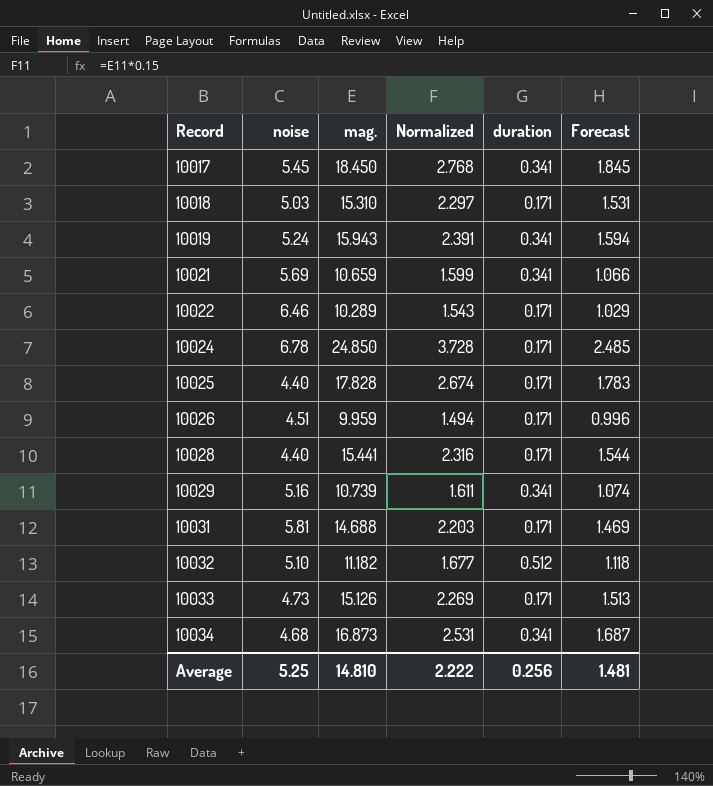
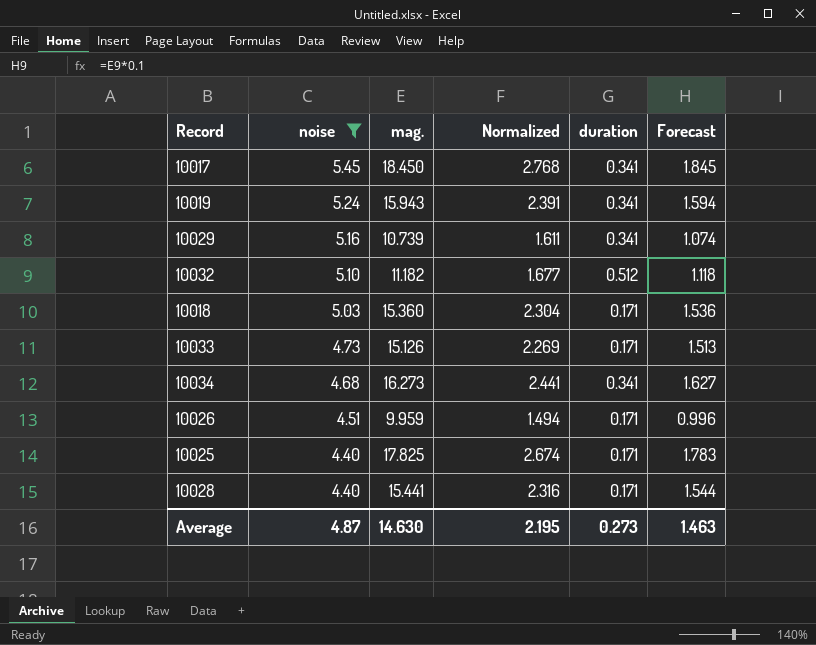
filter: none -> noise <= 5.45
row order: Record ascending -> noise descending
10018 | mag.: 15.310 -> 15.360
10018 | Normalized: 2.297 -> 2.304
10018 | Forecast: 1.531 -> 1.536
10034 | mag.: 16.873 -> 16.273
10034 | Normalized: 2.531 -> 2.441
10034 | Forecast: 1.687 -> 1.627
10025 | mag.: 17.828 -> 17.825
Average | noise: 5.25 -> 4.87
Average | mag.: 14.810 -> 14.630
Average | Normalized: 2.222 -> 2.195
Average | duration: 0.256 -> 0.273
Average | Forecast: 1.481 -> 1.463

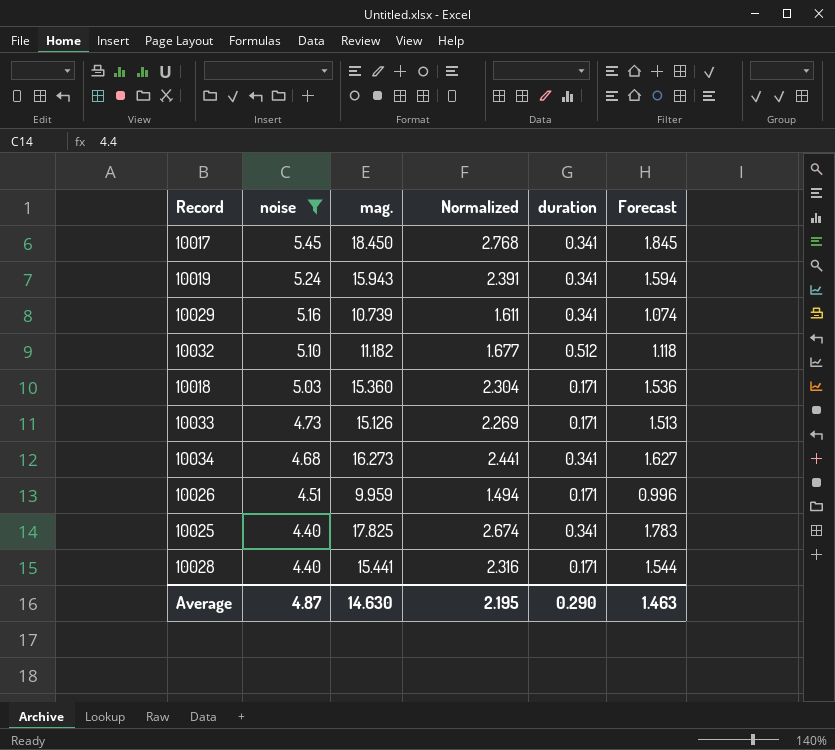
10025 | duration: 0.171 -> 0.341
Average | duration: 0.273 -> 0.290

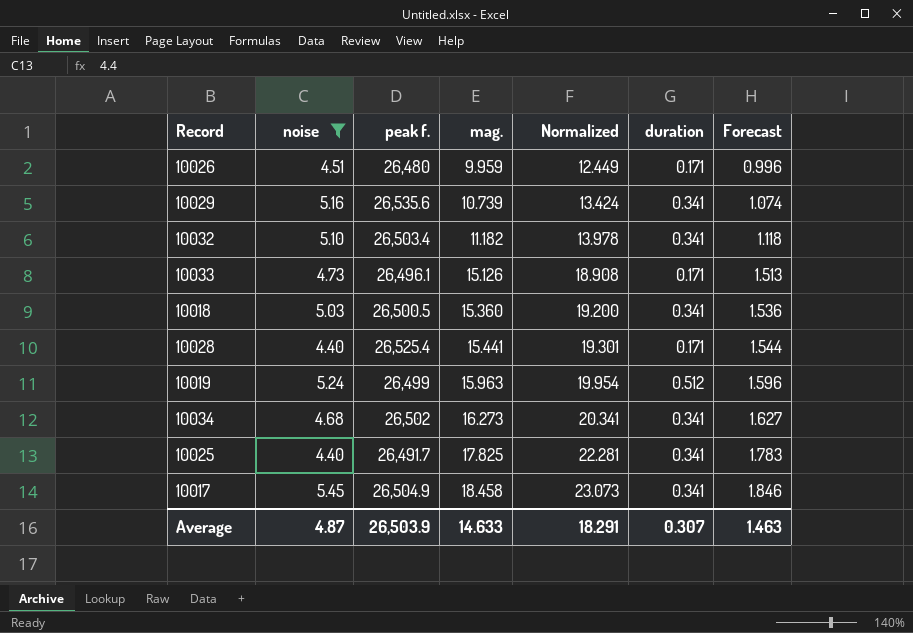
row order: noise descending -> mag. ascending
column peak f. | position: none -> 3
column Normalized | formula: [mag.] * 0.15 -> [mag.] * 1.25
10032 | duration: 0.512 -> 0.341
10018 | duration: 0.171 -> 0.341
10019 | mag.: 15.943 -> 15.963
10019 | duration: 0.341 -> 0.512
10019 | Forecast: 1.594 -> 1.596
10017 | mag.: 18.450 -> 18.458
10017 | Forecast: 1.845 -> 1.846
Average | mag.: 14.630 -> 14.633
Average | Normalized: 2.195 -> 18.291
Average | duration: 0.290 -> 0.307

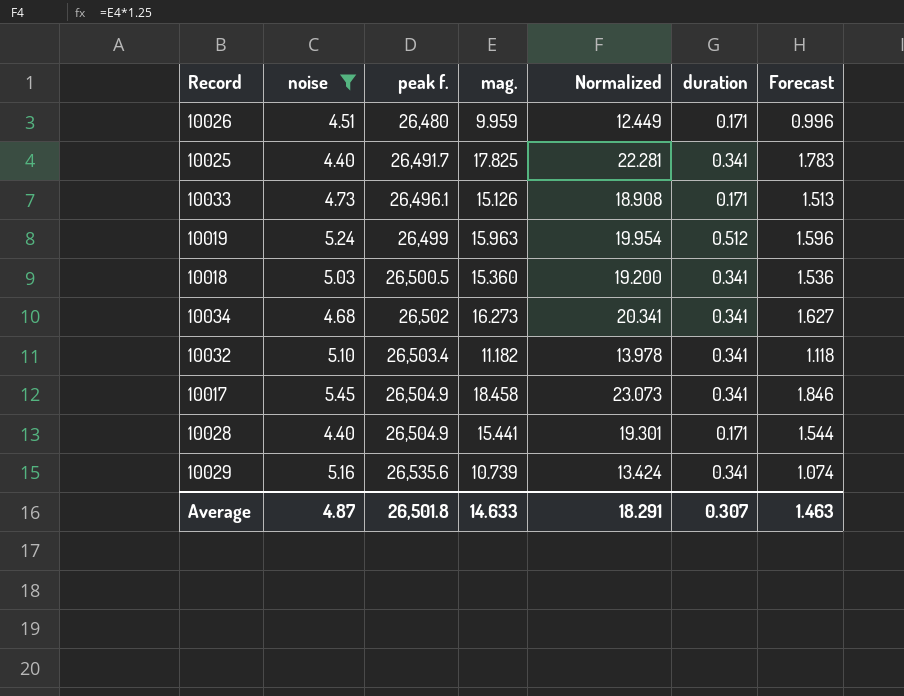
row order: mag. ascending -> peak f. ascending
10028 | peak f.: 26,525.4 -> 26,504.9
Average | peak f.: 26,503.9 -> 26,501.8

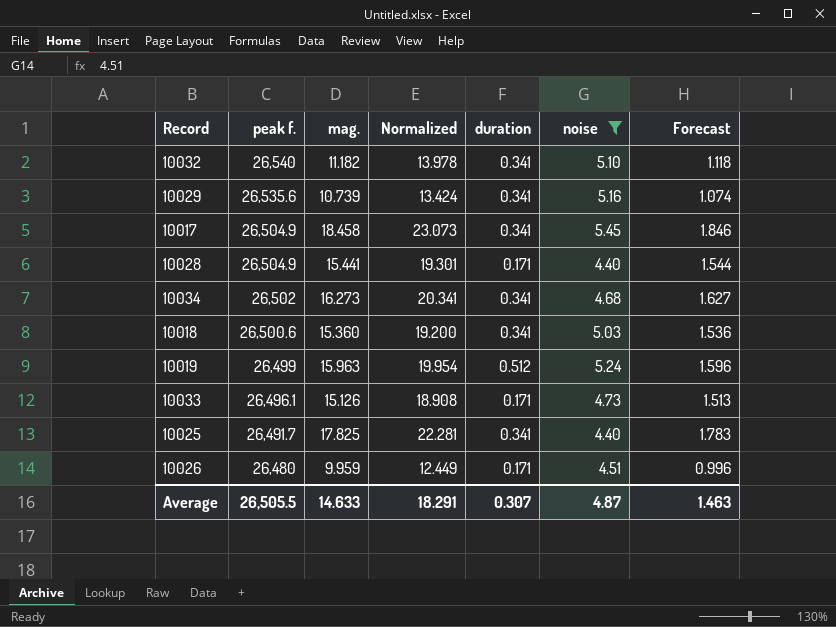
row order: peak f. ascending -> peak f. descending
column noise | position: 2 -> 6
10032 | peak f.: 26,503.4 -> 26,540
10018 | peak f.: 26,500.5 -> 26,500.6
Average | peak f.: 26,501.8 -> 26,505.5

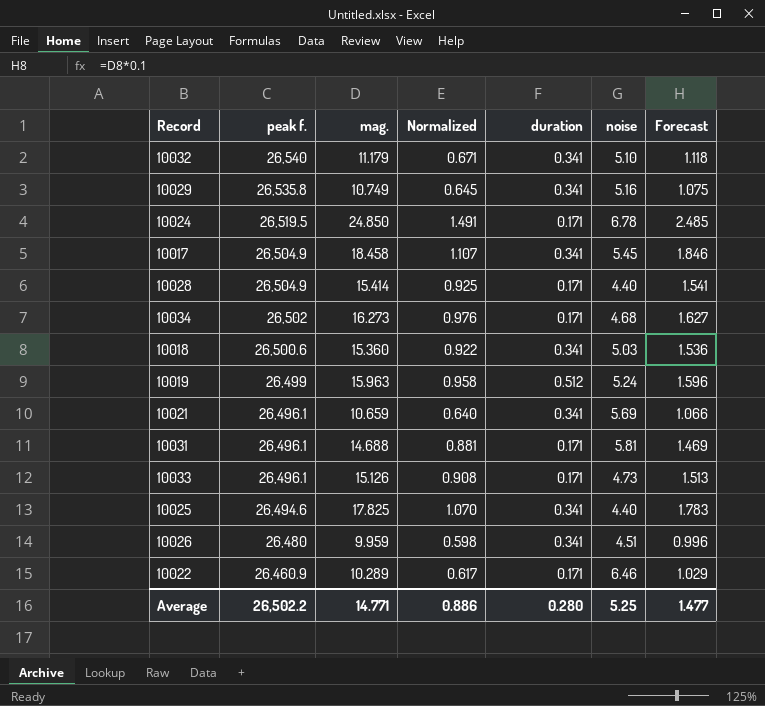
filter: noise <= 5.45 -> none
column Normalized | formula: [mag.] * 1.25 -> [mag.] * 0.06
10032 | mag.: 11.182 -> 11.179
10029 | peak f.: 26,535.6 -> 26,535.8
10029 | mag.: 10.739 -> 10.749
10029 | Forecast: 1.074 -> 1.075
10028 | mag.: 15.441 -> 15.414
10028 | Forecast: 1.544 -> 1.541
10034 | duration: 0.341 -> 0.171
10025 | peak f.: 26,491.7 -> 26,494.6
10026 | duration: 0.171 -> 0.341
Average | peak f.: 26,505.5 -> 26,502.2
Average | mag.: 14.633 -> 14.771
Average | Normalized: 18.291 -> 0.886
Average | duration: 0.307 -> 0.280
Average | noise: 4.87 -> 5.25
Average | Forecast: 1.463 -> 1.477

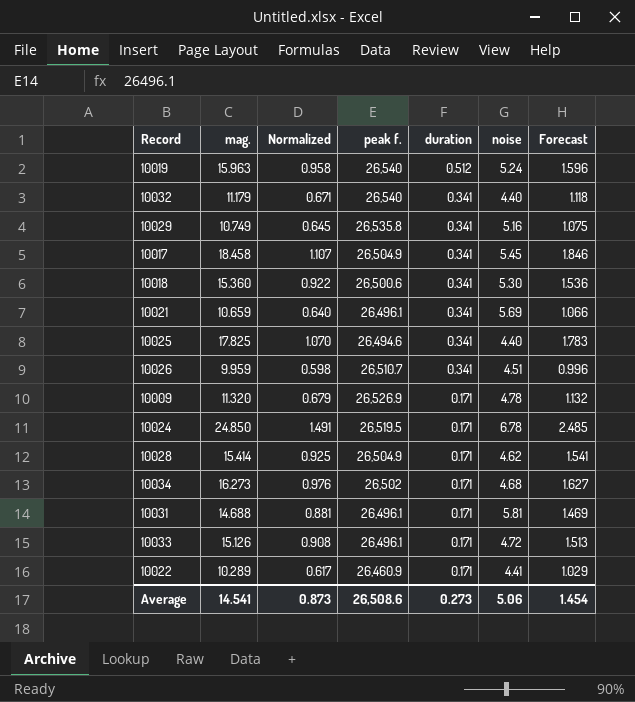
row order: peak f. descending -> duration descending
column peak f. | position: 2 -> 4
10019 | peak f.: 26,499 -> 26,540
10032 | noise: 5.10 -> 4.40
10018 | noise: 5.03 -> 5.30
10026 | peak f.: 26,480 -> 26,510.7
row 10009: none -> 11.320 | 0.679 | 26,526.9 | 0.171 | 4.78 | 1.132
10028 | noise: 4.40 -> 4.62
10033 | noise: 4.73 -> 4.72
10022 | noise: 6.46 -> 4.41
Average | mag.: 14.771 -> 14.541
Average | Normalized: 0.886 -> 0.873
Average | peak f.: 26,502.2 -> 26,508.6
Average | duration: 0.280 -> 0.273
Average | noise: 5.25 -> 5.06
Average | Forecast: 1.477 -> 1.454

